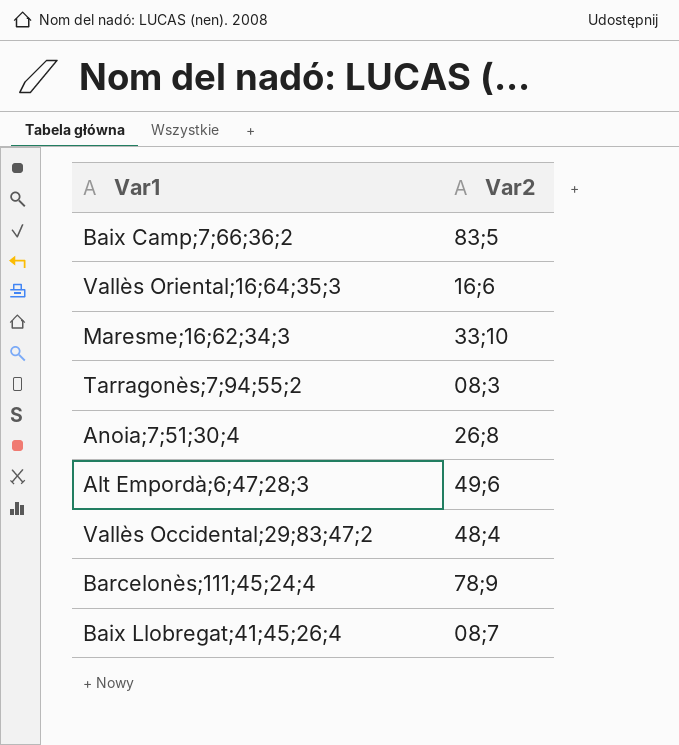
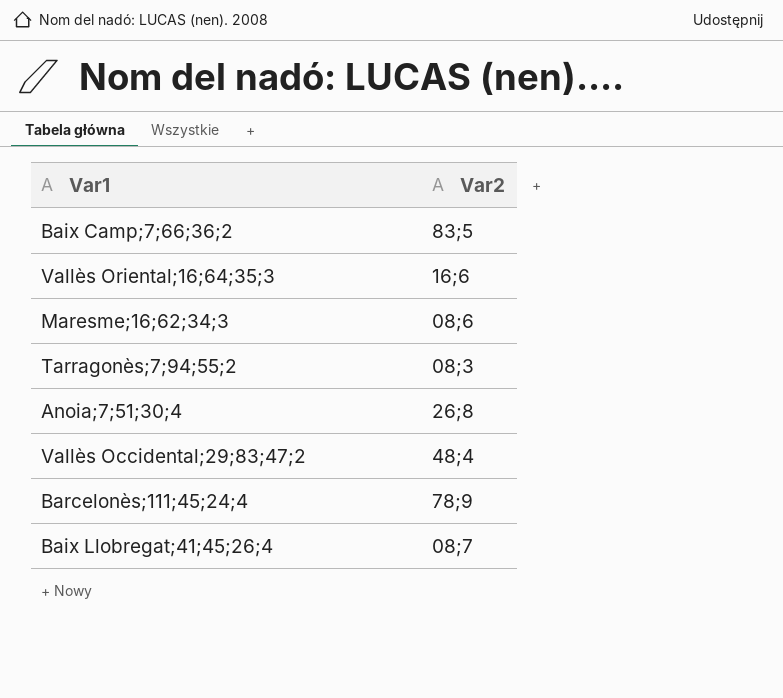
row Alt Empordà;6;47;28;3: 49;6 -> none
Maresme;16;62;34;3 | Var2: 33;10 -> 08;6

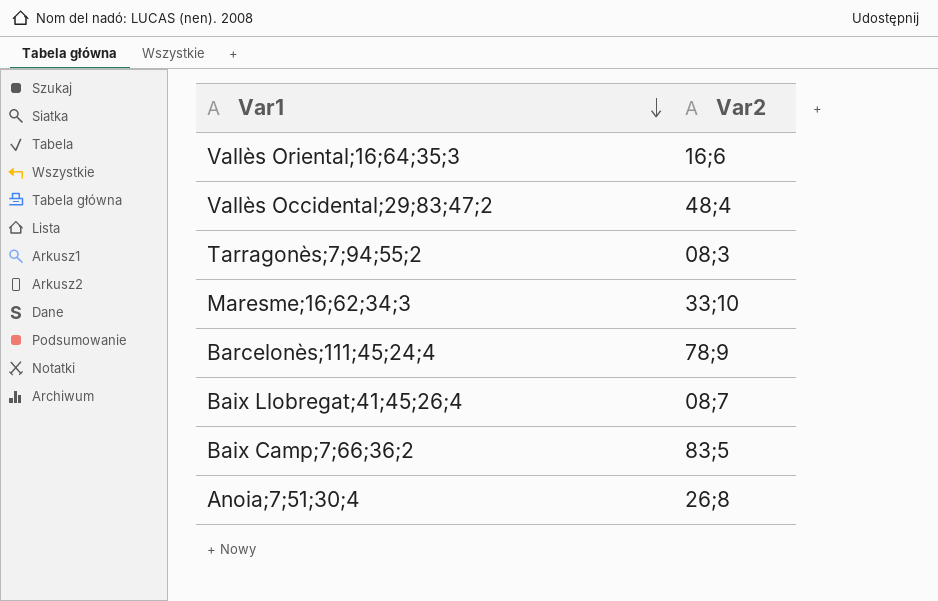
row order: none -> Var1 descending
Maresme;16;62;34;3 | Var2: 08;6 -> 33;10

